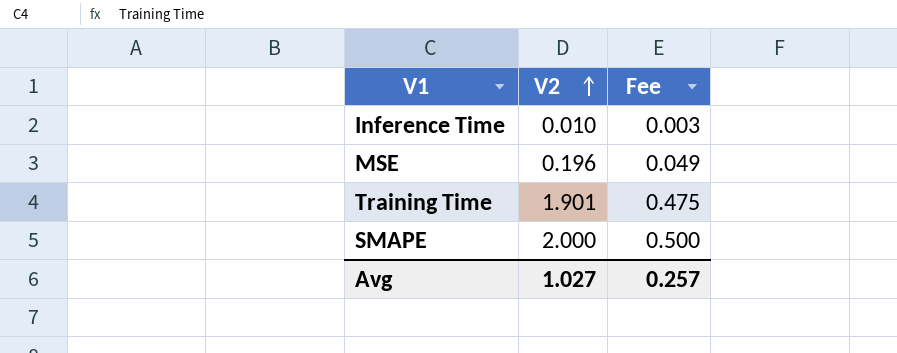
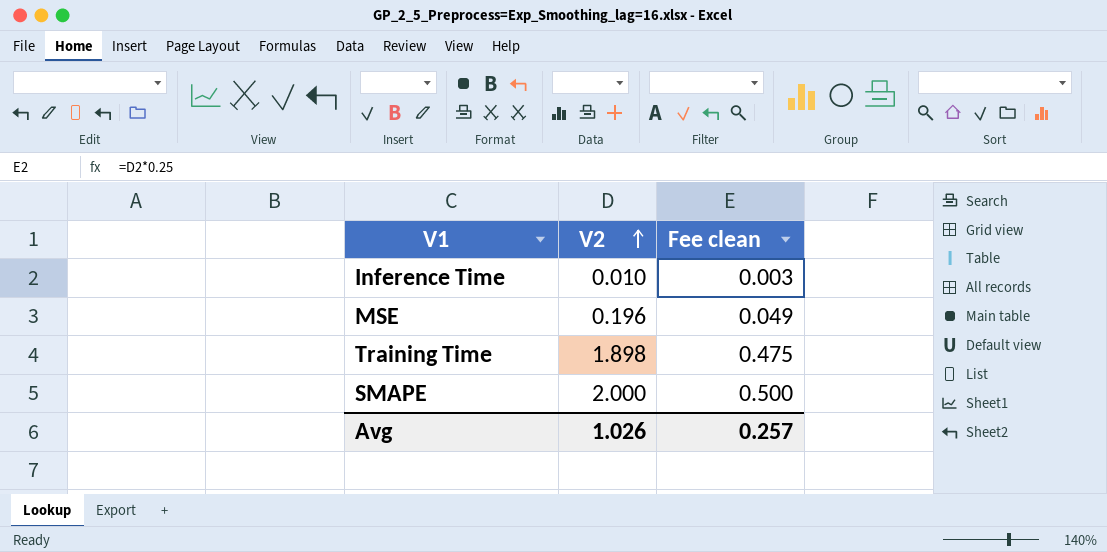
column name: Fee -> Fee clean
Training Time | V2: 1.901 -> 1.898
Avg | V2: 1.027 -> 1.026

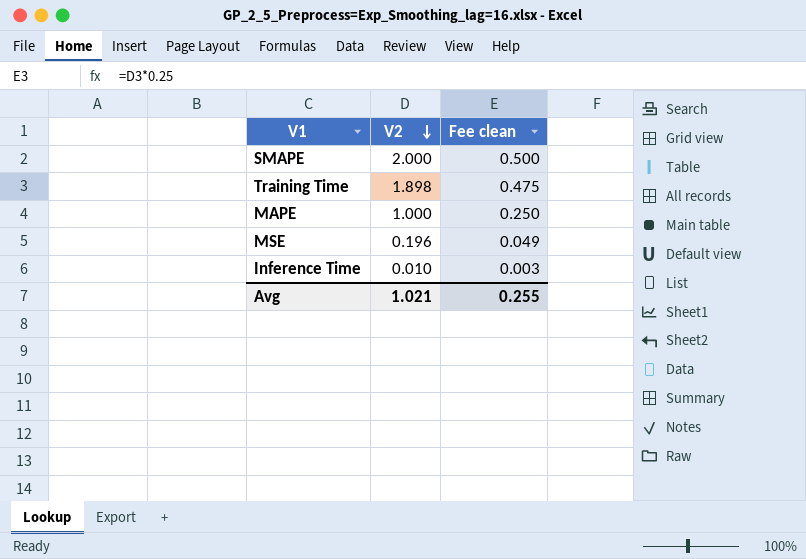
row order: V2 ascending -> V2 descending
row MAPE: none -> 1.000 | 0.250
Avg | V2: 1.026 -> 1.021
Avg | Fee clean: 0.257 -> 0.255

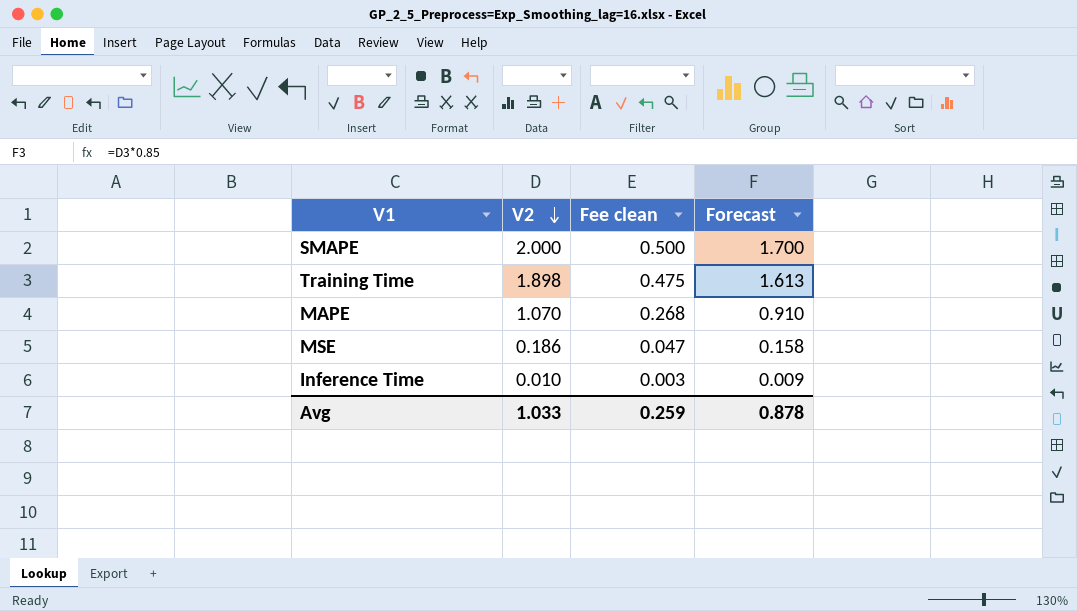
column Forecast | formula: none -> [V2] * 0.85
MAPE | V2: 1.000 -> 1.070
MAPE | Fee clean: 0.250 -> 0.268
MSE | V2: 0.196 -> 0.186
MSE | Fee clean: 0.049 -> 0.047
Avg | V2: 1.021 -> 1.033
Avg | Fee clean: 0.255 -> 0.259

